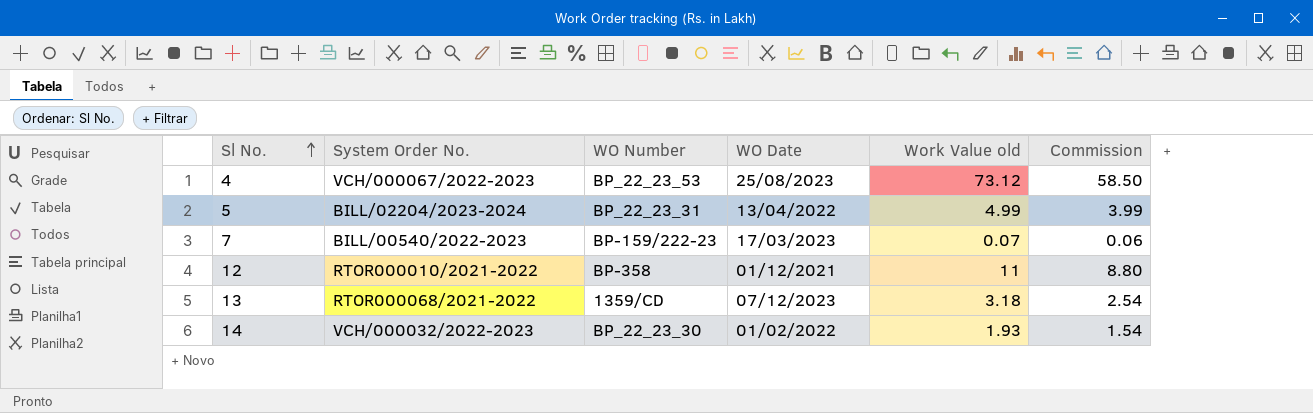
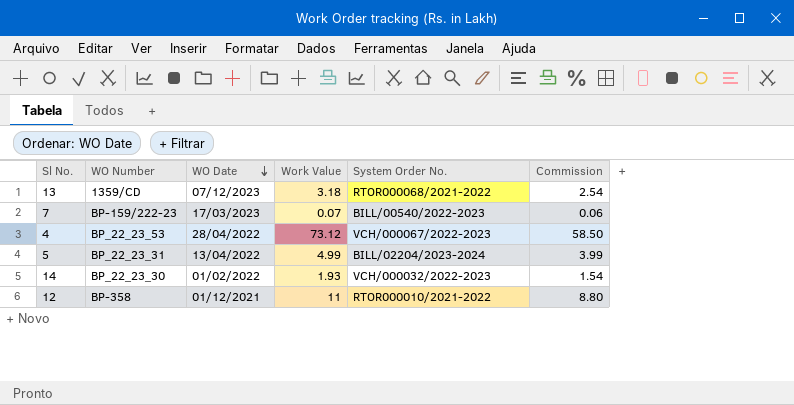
row order: Sl No. ascending -> WO Date descending
column name: Work Value old -> Work Value
column System Order No. | position: 2 -> 5
4 | WO Date: 25/08/2023 -> 28/04/2022

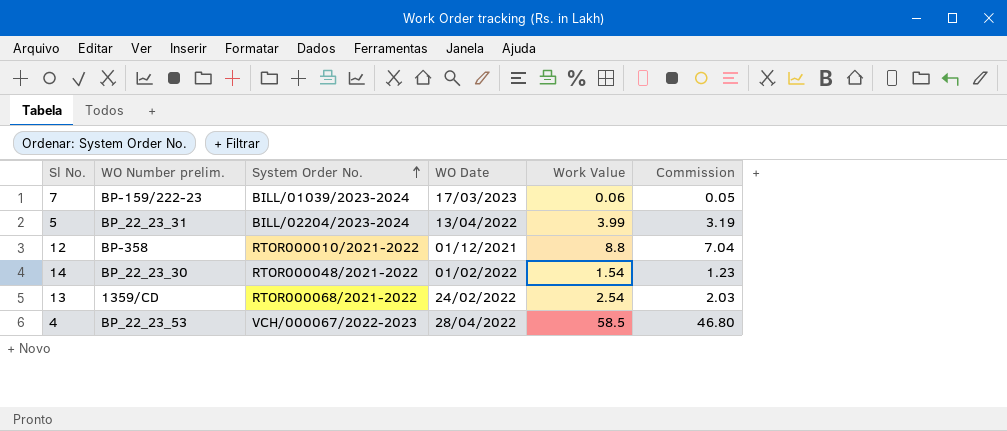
row order: WO Date descending -> System Order No. ascending
column name: WO Number -> WO Number prelim.
column System Order No. | position: 5 -> 3
7 | System Order No.: BILL/00540/2022-2023 -> BILL/01039/2023-2024
7 | Work Value: 0.07 -> 0.06
7 | Commission: 0.06 -> 0.05
5 | Work Value: 4.99 -> 3.99
5 | Commission: 3.99 -> 3.19
12 | Work Value: 11 -> 8.8
12 | Commission: 8.80 -> 7.04
14 | System Order No.: VCH/000032/2022-2023 -> RTOR000048/2021-2022
14 | Work Value: 1.93 -> 1.54
14 | Commission: 1.54 -> 1.23
13 | WO Date: 07/12/2023 -> 24/02/2022
13 | Work Value: 3.18 -> 2.54
13 | Commission: 2.54 -> 2.03
4 | Work Value: 73.12 -> 58.5
4 | Commission: 58.50 -> 46.80

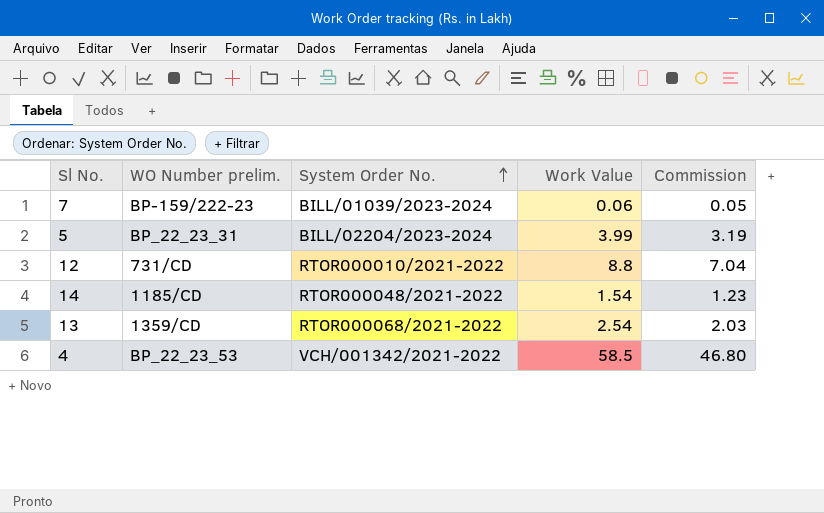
column WO Date | position: 4 -> none
12 | WO Number prelim.: BP-358 -> 731/CD
14 | WO Number prelim.: BP_22_23_30 -> 1185/CD
4 | System Order No.: VCH/000067/2022-2023 -> VCH/001342/2021-2022

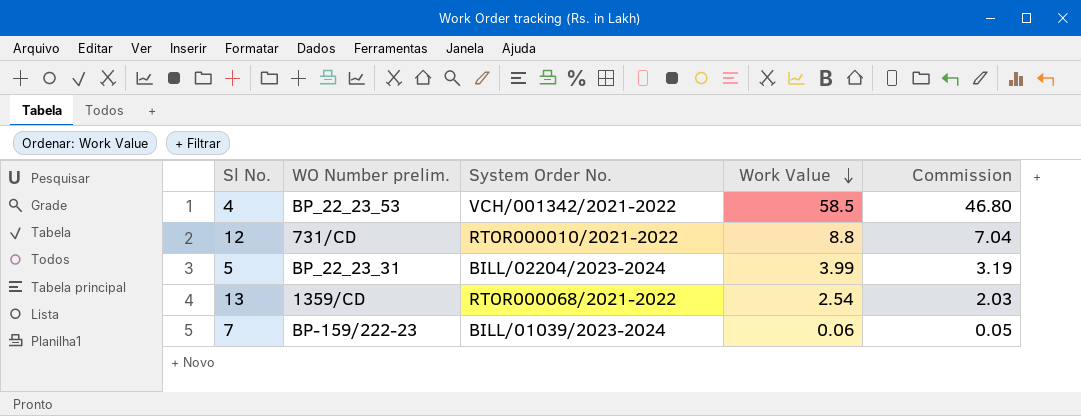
row order: System Order No. ascending -> Work Value descending
row 14: 1185/CD | RTOR000048/2021-2022 | 1.54 | 1.23 -> none

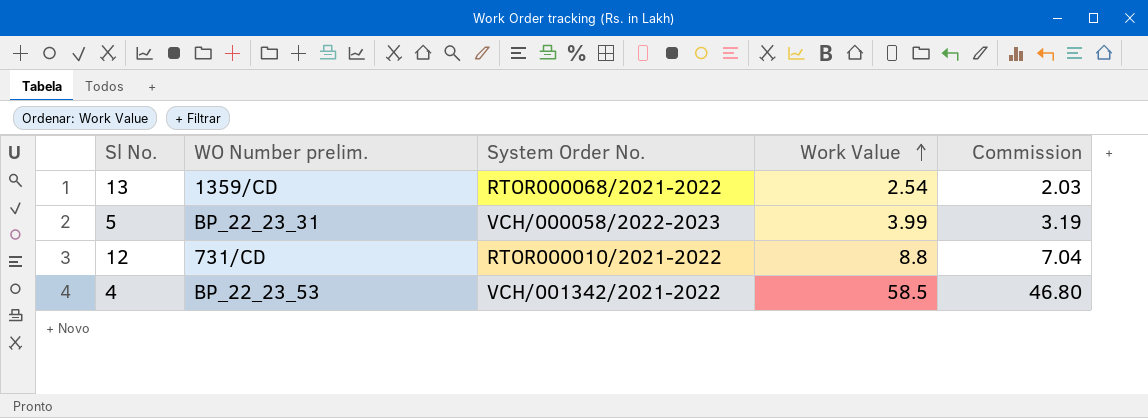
row order: Work Value descending -> Work Value ascending
row 7: BP-159/222-23 | BILL/01039/2023-2024 | 0.06 | 0.05 -> none
5 | System Order No.: BILL/02204/2023-2024 -> VCH/000058/2022-2023

